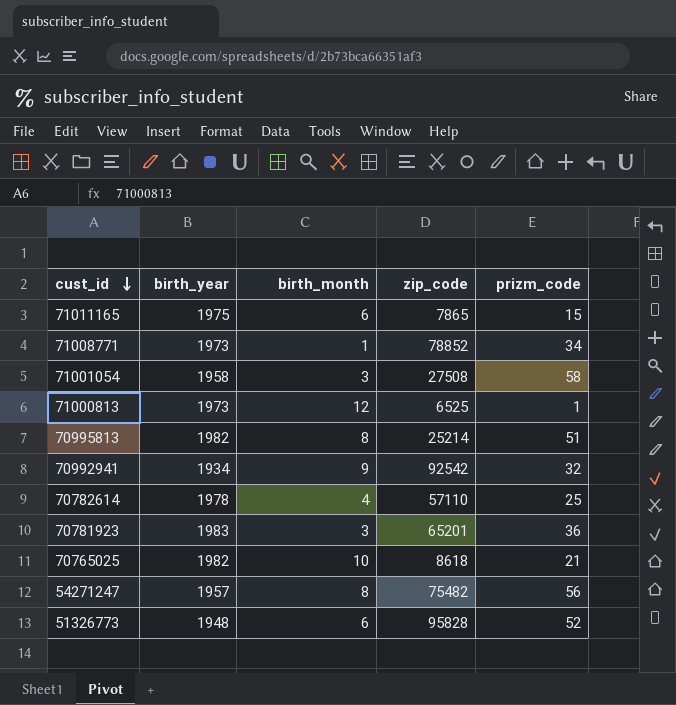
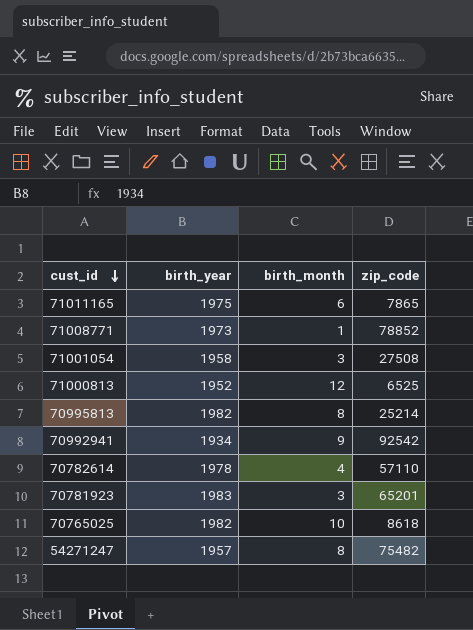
column prizm_code | position: 5 -> none
row 51326773: 1948 | 6 | 95828 | 52 -> none
71000813 | birth_year: 1973 -> 1952

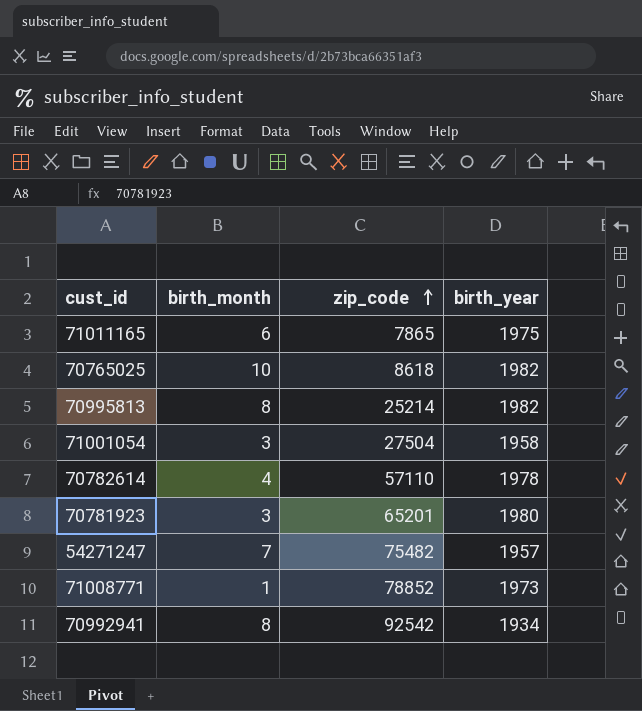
row order: cust_id descending -> zip_code ascending
column birth_year | position: 2 -> 4
row 71000813: 1952 | 12 | 6525 -> none
71001054 | zip_code: 27508 -> 27504
70781923 | birth_year: 1983 -> 1980
54271247 | birth_month: 8 -> 7
70992941 | birth_month: 9 -> 8

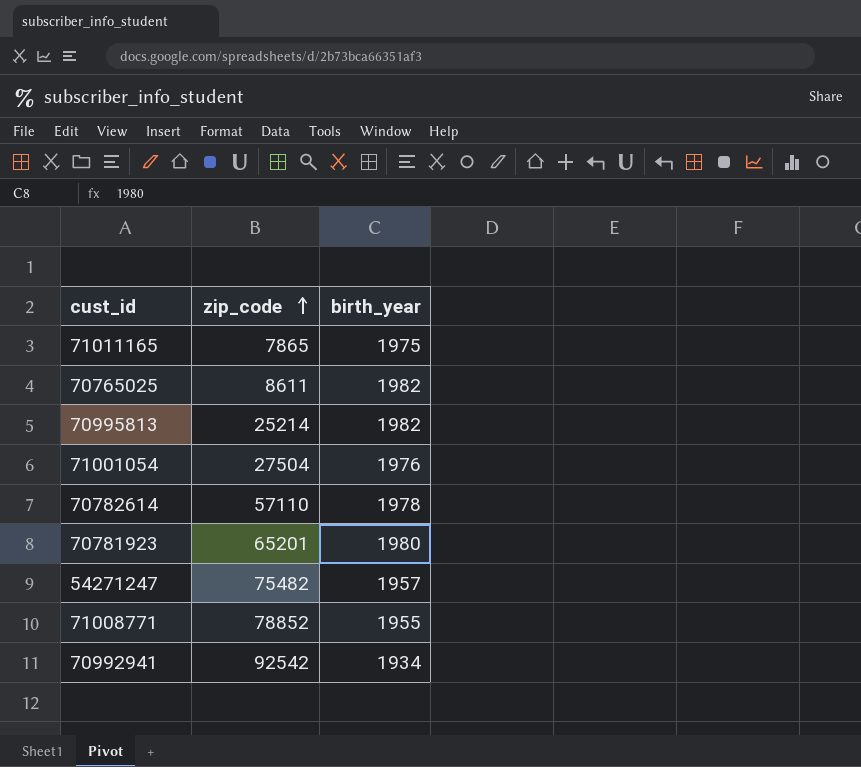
column birth_month | position: 2 -> none
70765025 | zip_code: 8618 -> 8611
71001054 | birth_year: 1958 -> 1976
71008771 | birth_year: 1973 -> 1955

